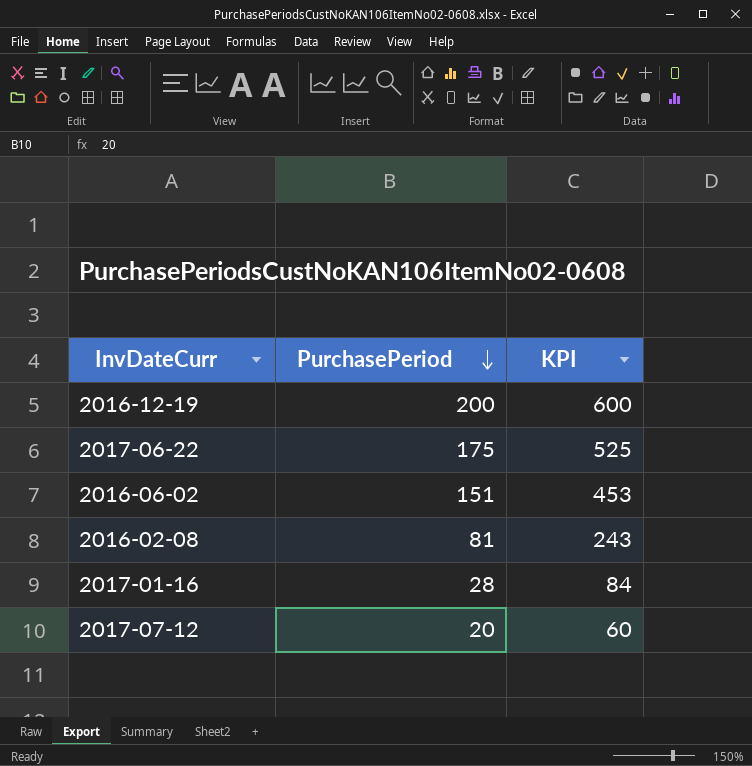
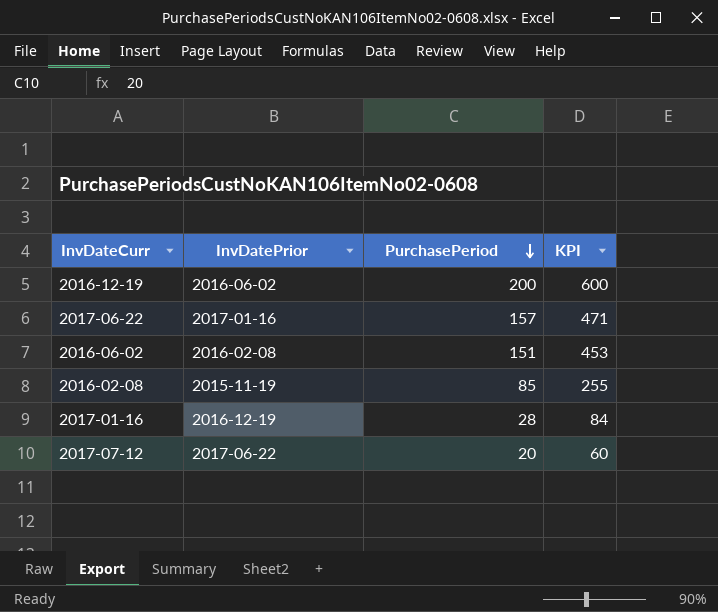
column InvDatePrior | position: none -> 2
2017-06-22 | PurchasePeriod: 175 -> 157
2017-06-22 | KPI: 525 -> 471
2016-02-08 | PurchasePeriod: 81 -> 85
2016-02-08 | KPI: 243 -> 255

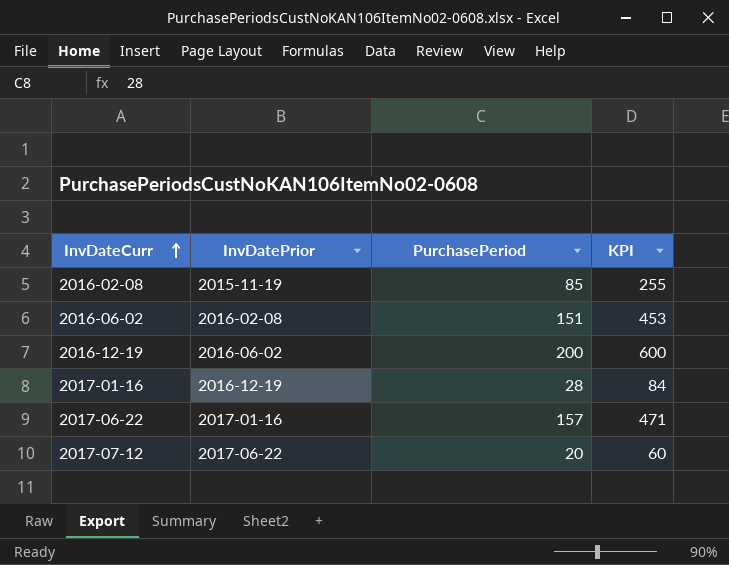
row order: PurchasePeriod descending -> InvDateCurr ascending

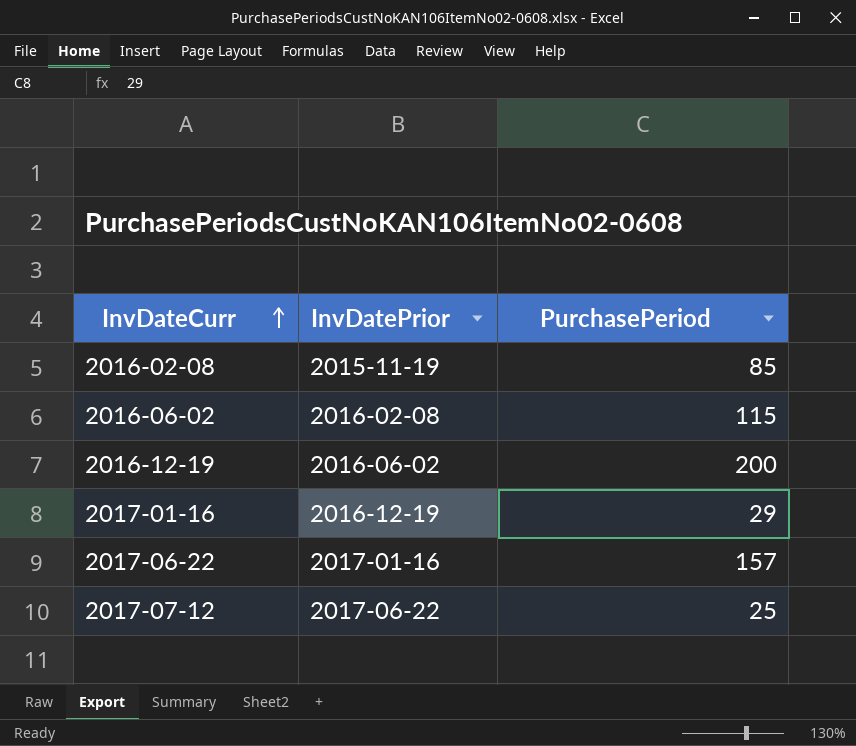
column KPI | formula: [PurchasePeriod] * 3 -> none
2016-06-02 | PurchasePeriod: 151 -> 115
2017-01-16 | PurchasePeriod: 28 -> 29
2017-07-12 | PurchasePeriod: 20 -> 25

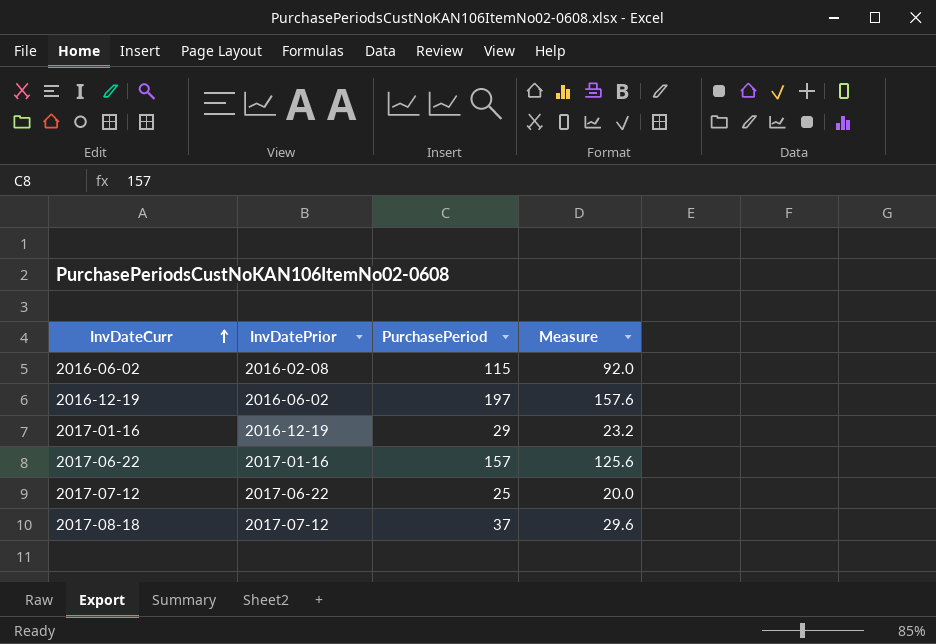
column Measure | formula: none -> [PurchasePeriod] * 0.8
row 2016-02-08: 2015-11-19 | 85 -> none
2016-12-19 | PurchasePeriod: 200 -> 197
row 2017-08-18: none -> 2017-07-12 | 37 | 29.6

